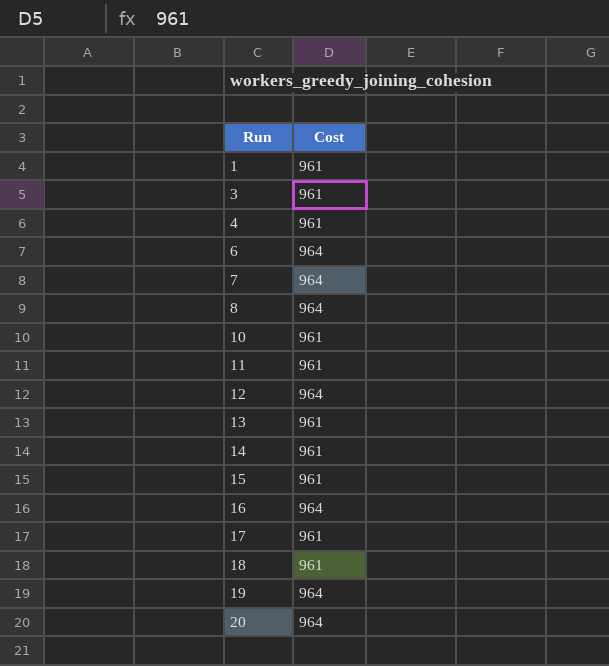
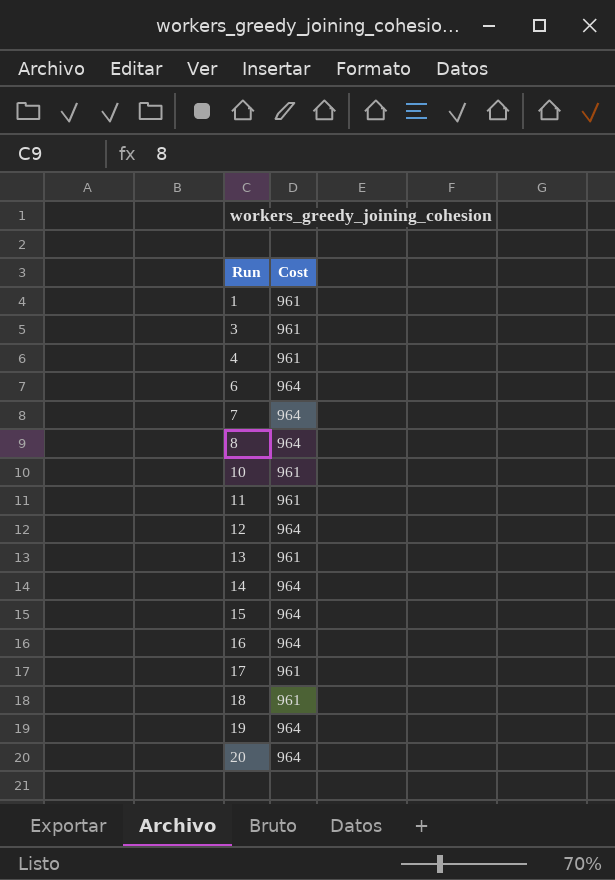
14 | Cost: 961 -> 964
15 | Cost: 961 -> 964

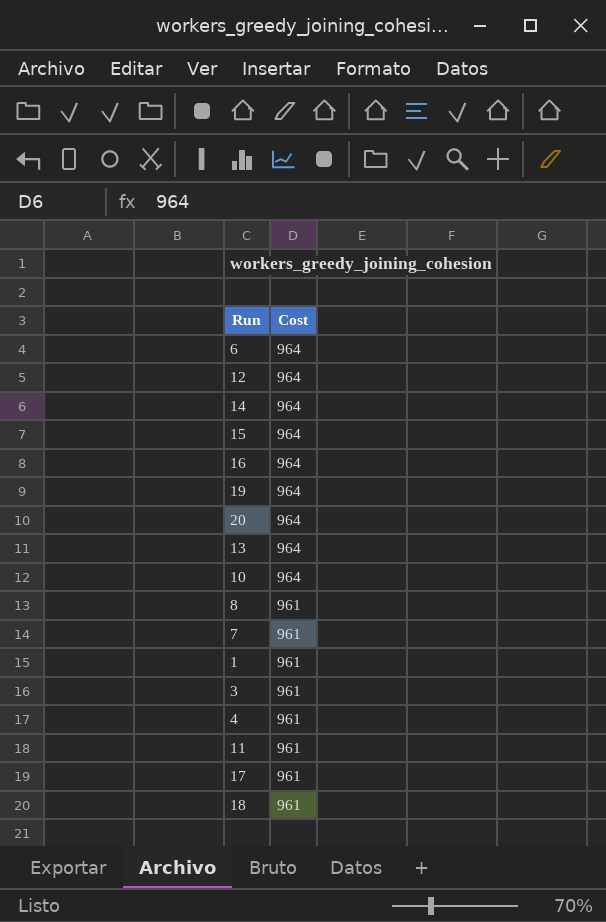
row order: Run ascending -> Cost descending
13 | Cost: 961 -> 964
10 | Cost: 961 -> 964
8 | Cost: 964 -> 961
7 | Cost: 964 -> 961

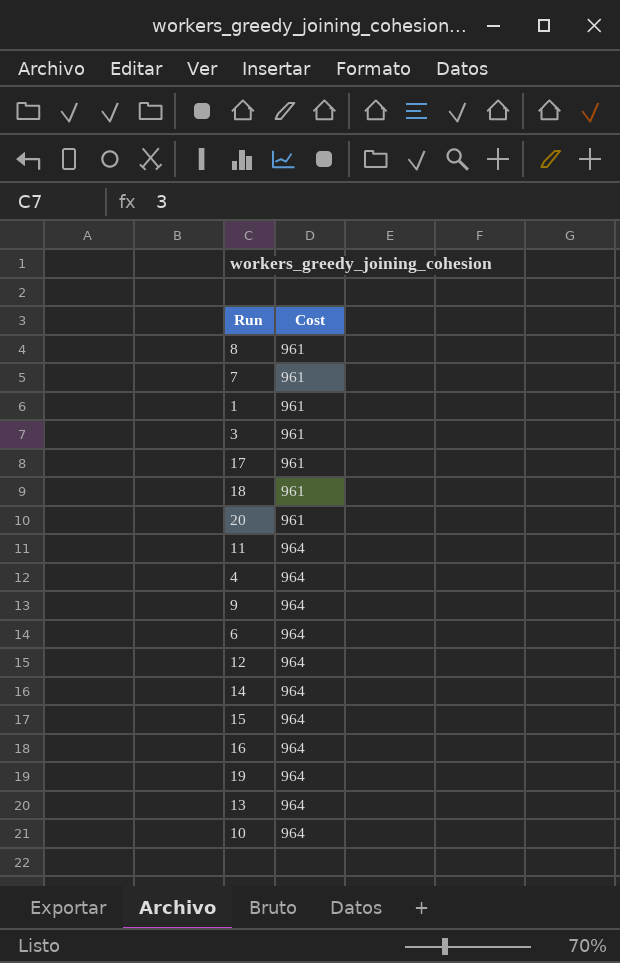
row order: Cost descending -> Cost ascending
20 | Cost: 964 -> 961
11 | Cost: 961 -> 964
4 | Cost: 961 -> 964
row 9: none -> 964

